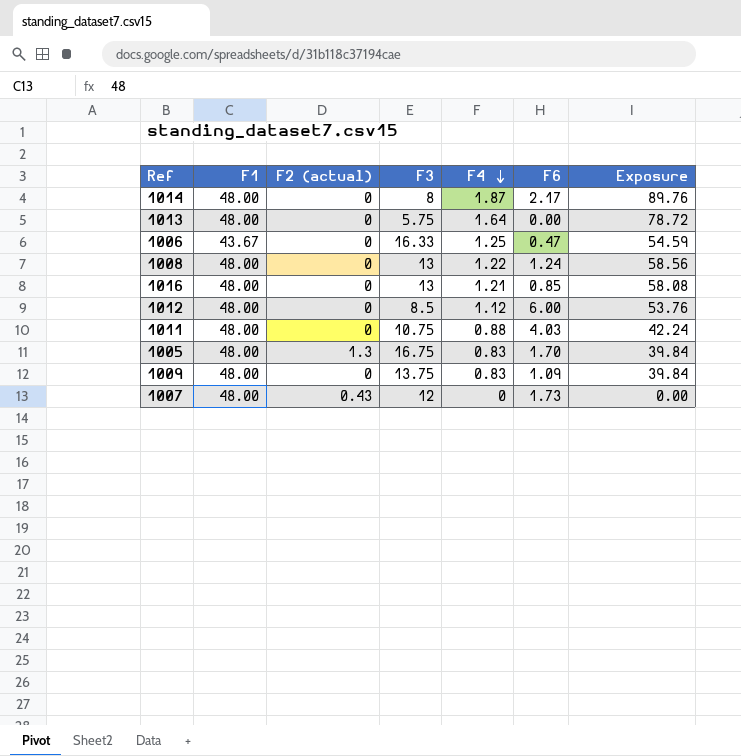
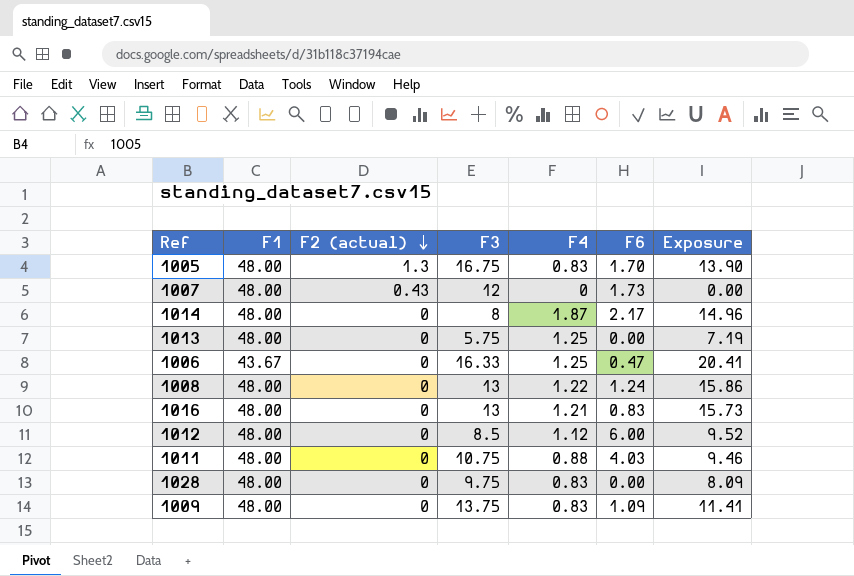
row order: F4 descending -> F2 (actual) descending
column Exposure | formula: [F1] * [F4] -> [F3] * [F4]
1013 | F4: 1.64 -> 1.25
1016 | F6: 0.85 -> 0.83
row 1028: none -> 48.00 | 0 | 9.75 | 0.83 | 0.00 | 8.09

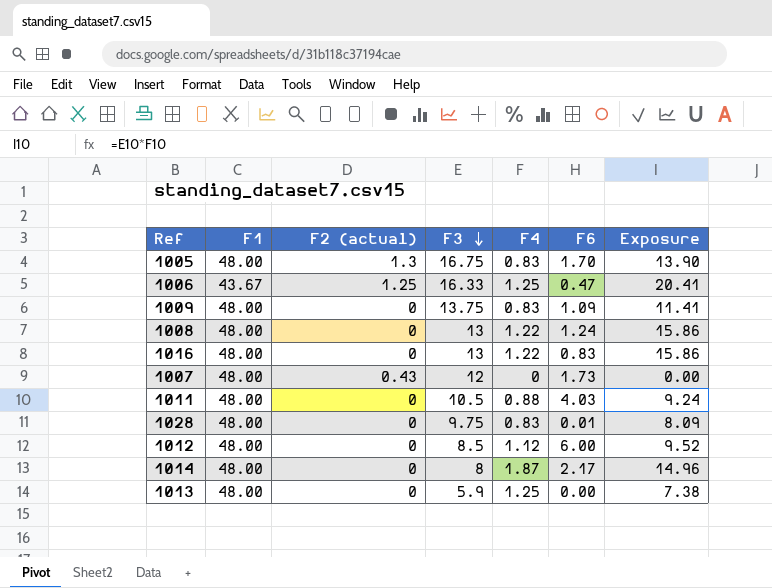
row order: F2 (actual) descending -> F3 descending
1006 | F2 (actual): 0 -> 1.25
1016 | F4: 1.21 -> 1.22
1016 | Exposure: 15.73 -> 15.86
1011 | F3: 10.75 -> 10.5
1011 | Exposure: 9.46 -> 9.24
1028 | F6: 0.00 -> 0.01
1013 | F3: 5.75 -> 5.9
1013 | Exposure: 7.19 -> 7.38

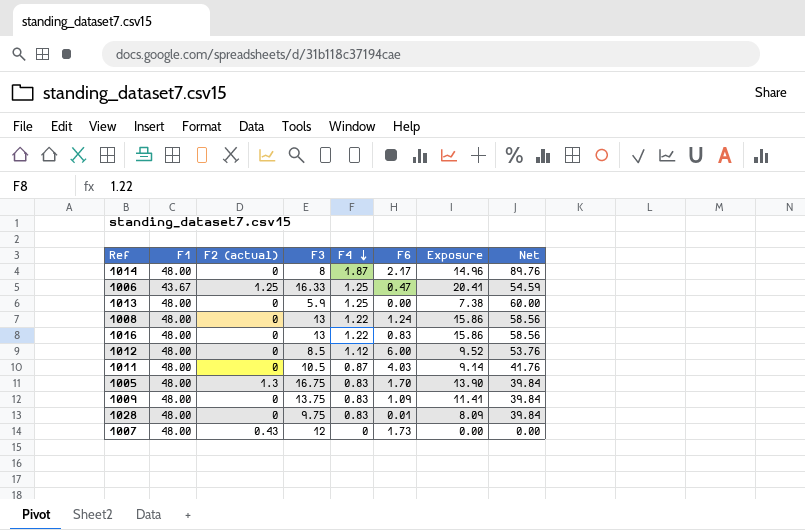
row order: F3 descending -> F4 descending
column Net | formula: none -> [F1] * [F4]
1011 | F4: 0.88 -> 0.87
1011 | Exposure: 9.24 -> 9.14

